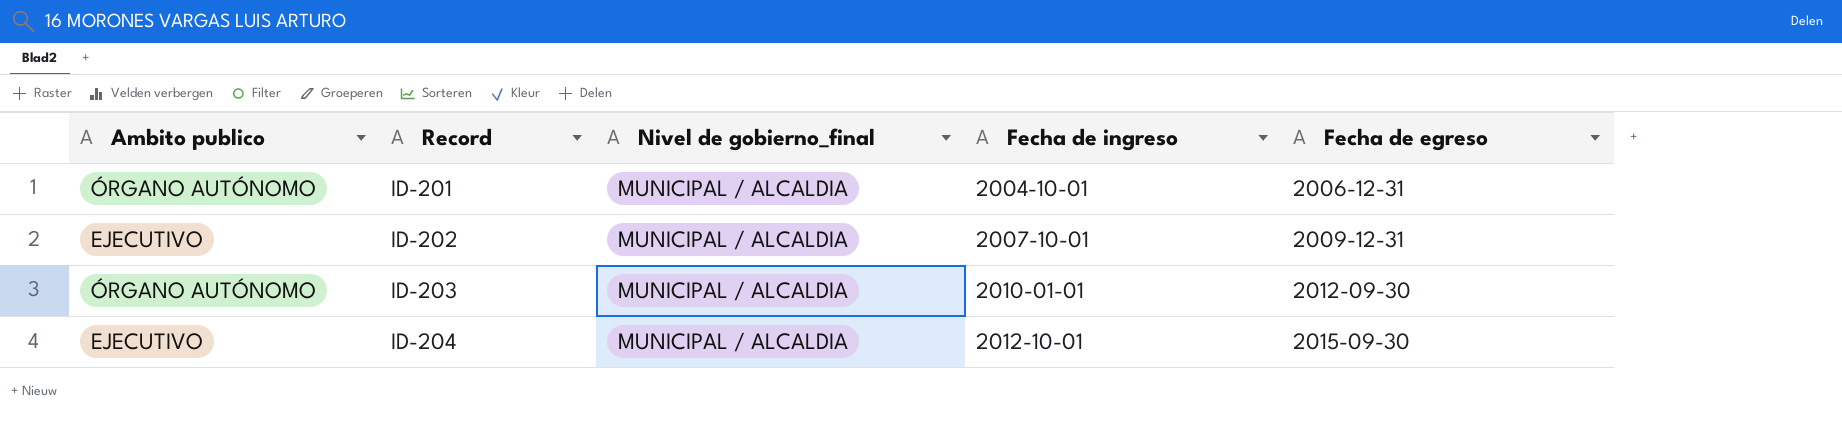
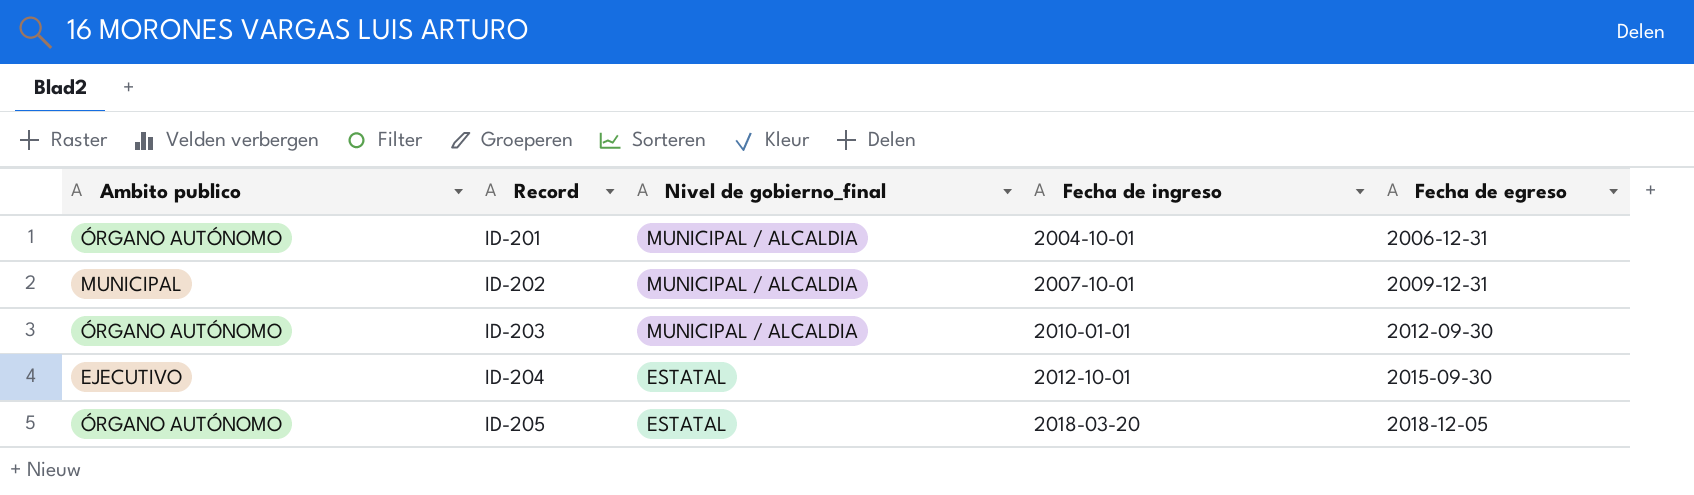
ID-202 | Ambito publico: EJECUTIVO -> MUNICIPAL
ID-204 | Nivel de gobierno_final: MUNICIPAL / ALCALDIA -> ESTATAL
row ID-205: none -> ÓRGANO AUTÓNOMO | ESTATAL | 2018-03-20 | 2018-12-05

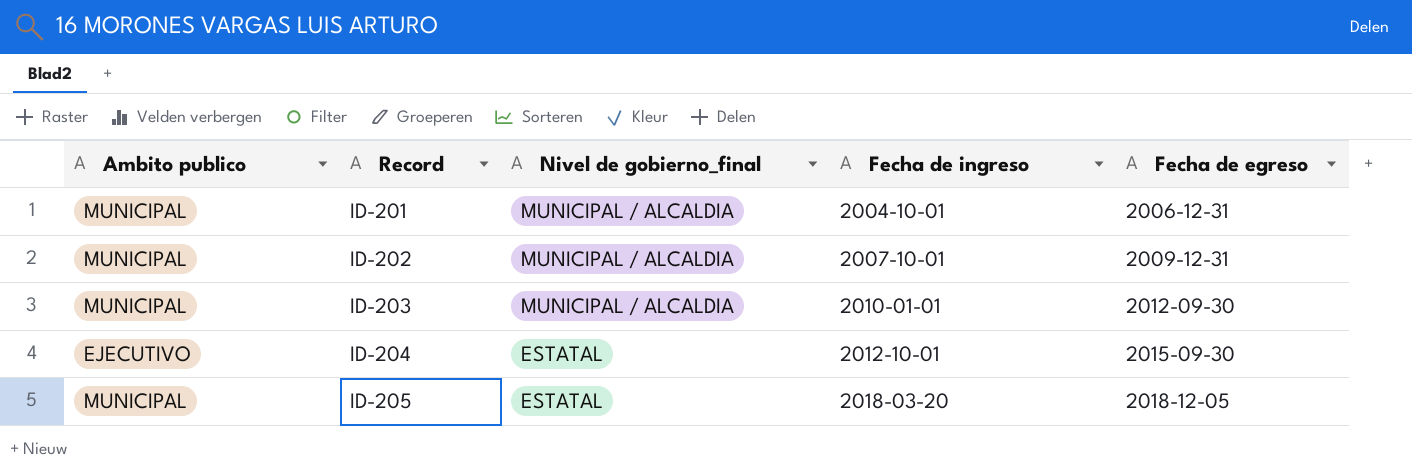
ID-201 | Ambito publico: ÓRGANO AUTÓNOMO -> MUNICIPAL
ID-203 | Ambito publico: ÓRGANO AUTÓNOMO -> MUNICIPAL
ID-205 | Ambito publico: ÓRGANO AUTÓNOMO -> MUNICIPAL

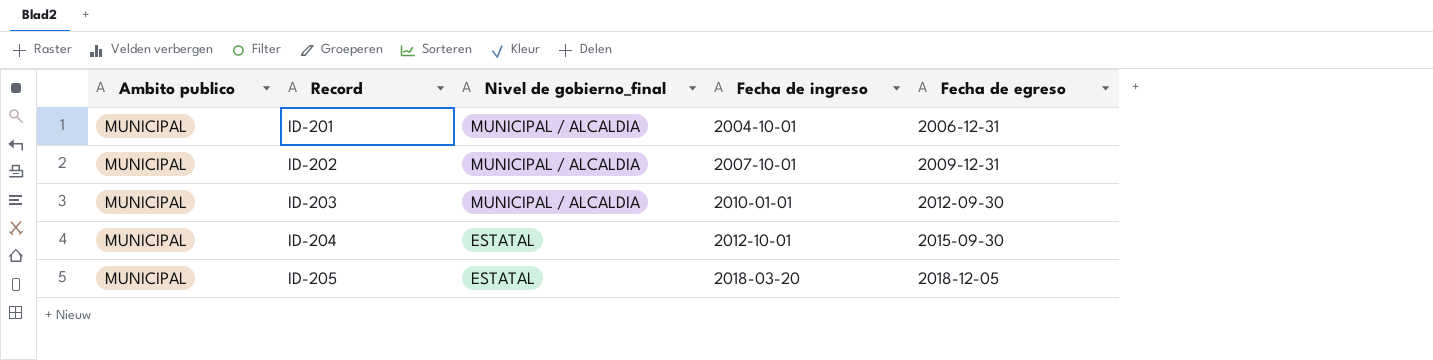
ID-204 | Ambito publico: EJECUTIVO -> MUNICIPAL

